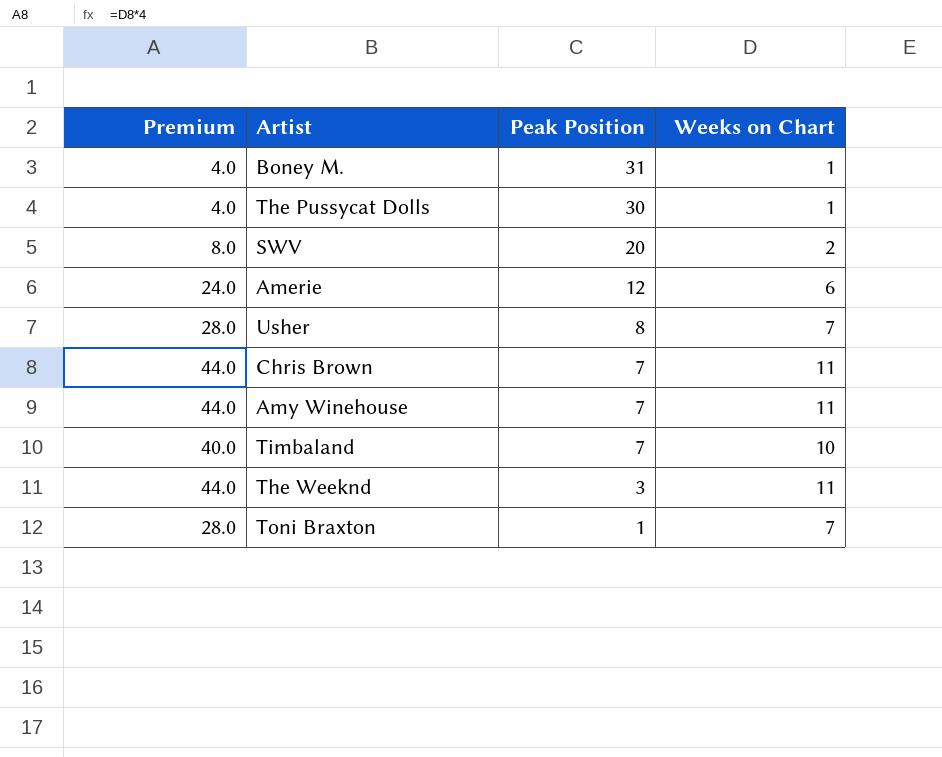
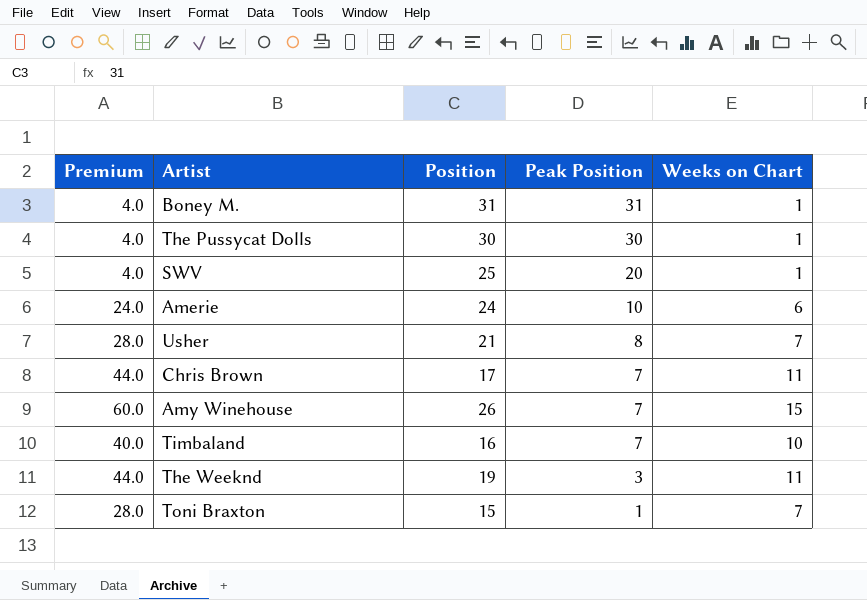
column Position | position: none -> 3
SWV | Premium: 8.0 -> 4.0
SWV | Weeks on Chart: 2 -> 1
Amerie | Peak Position: 12 -> 10
Amy Winehouse | Premium: 44.0 -> 60.0
Amy Winehouse | Weeks on Chart: 11 -> 15

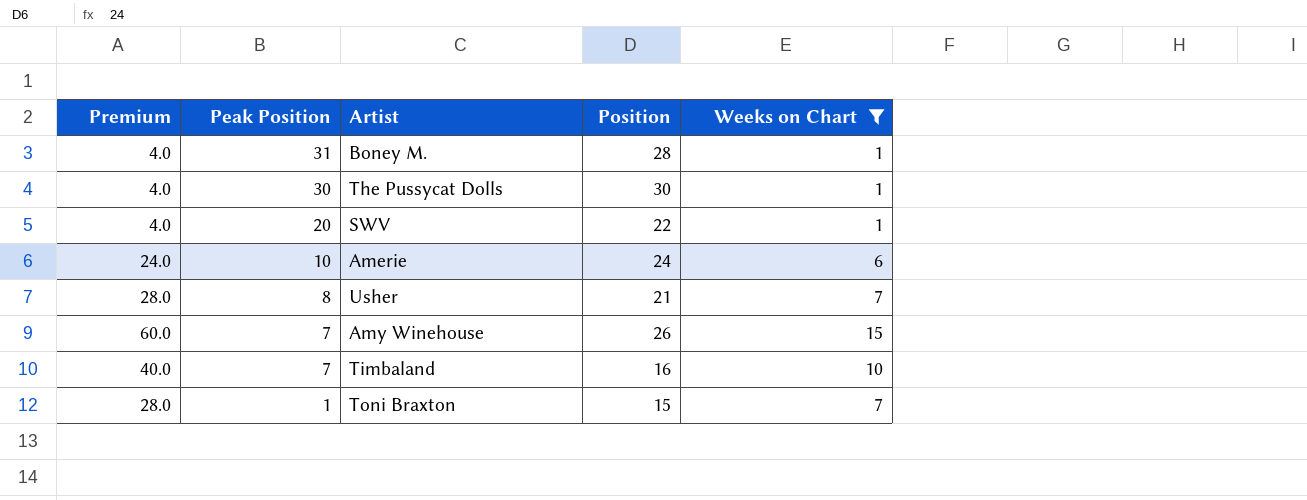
filter: none -> Weeks on Chart != 11
column Peak Position | position: 4 -> 2
Boney M. | Position: 31 -> 28
SWV | Position: 25 -> 22

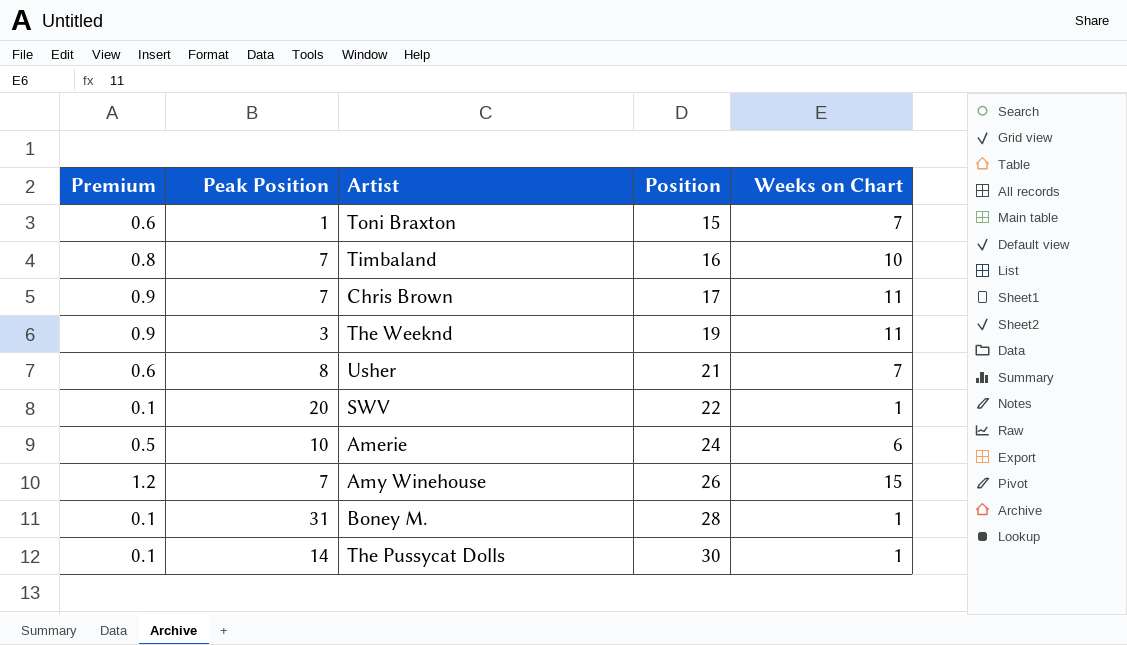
filter: Weeks on Chart != 11 -> none
row order: Peak Position descending -> Position ascending
column Premium | formula: [Weeks on Chart] * 4 -> [Weeks on Chart] * 0.08
The Pussycat Dolls | Peak Position: 30 -> 14

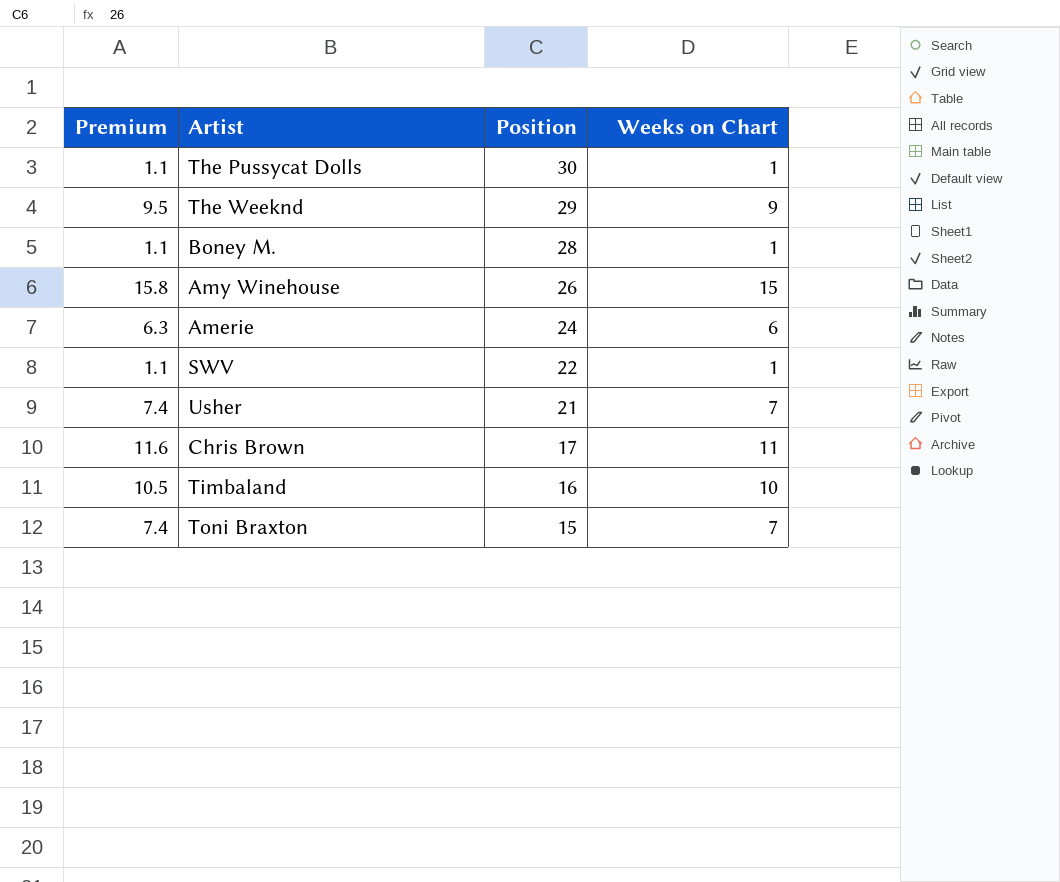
row order: Position ascending -> Position descending
column Peak Position | position: 2 -> none
column Premium | formula: [Weeks on Chart] * 0.08 -> [Weeks on Chart] * 1.05
The Weeknd | Position: 19 -> 29
The Weeknd | Weeks on Chart: 11 -> 9

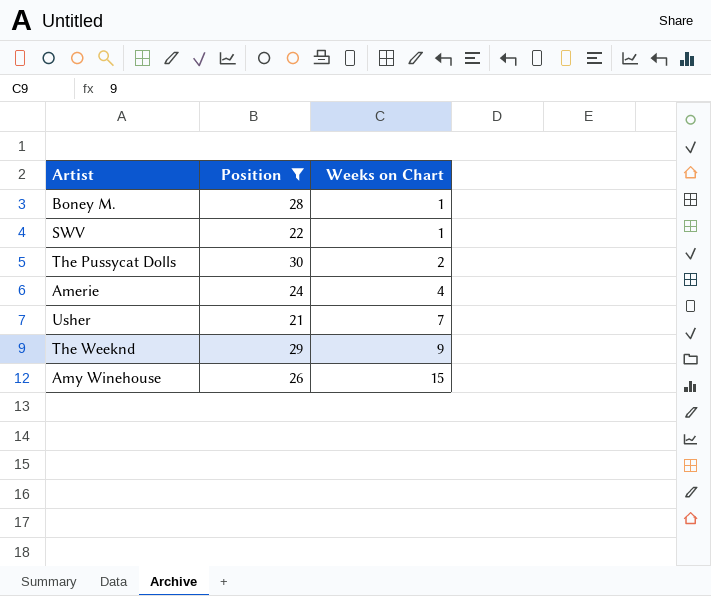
filter: none -> Position >= 21
row order: Position descending -> Weeks on Chart ascending
column Premium | formula: [Weeks on Chart] * 1.05 -> none
The Pussycat Dolls | Weeks on Chart: 1 -> 2
Amerie | Weeks on Chart: 6 -> 4

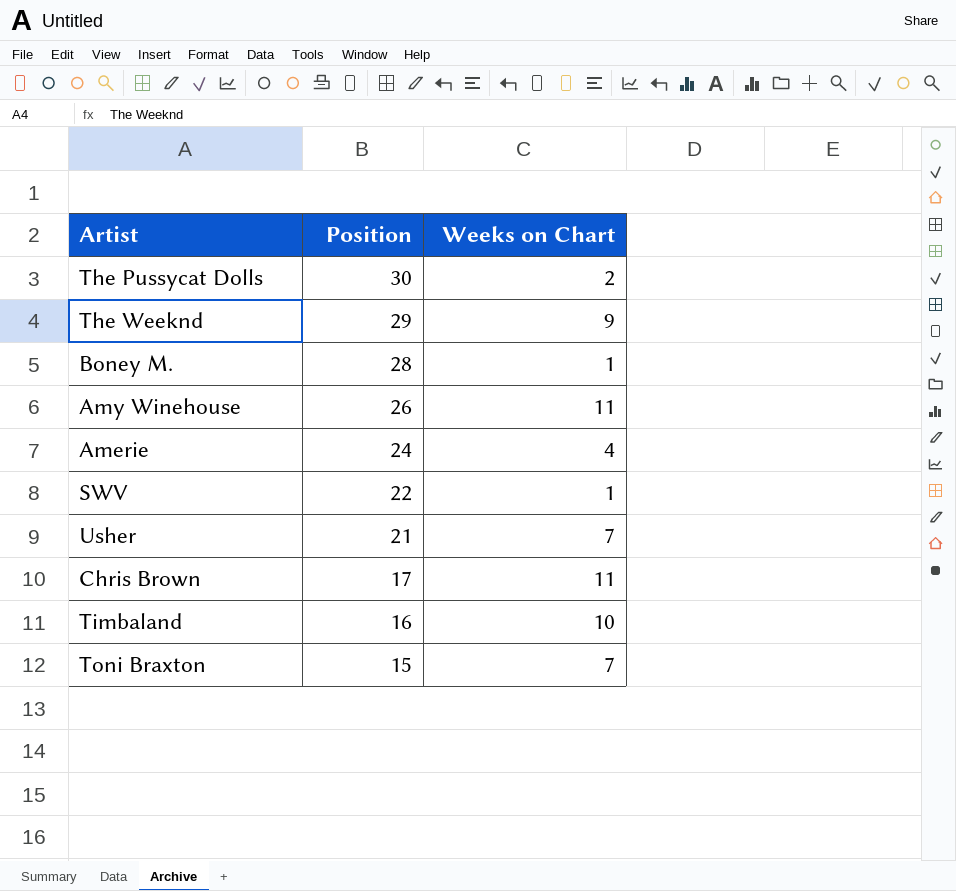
filter: Position >= 21 -> none
row order: Weeks on Chart ascending -> Position descending
Amy Winehouse | Weeks on Chart: 15 -> 11

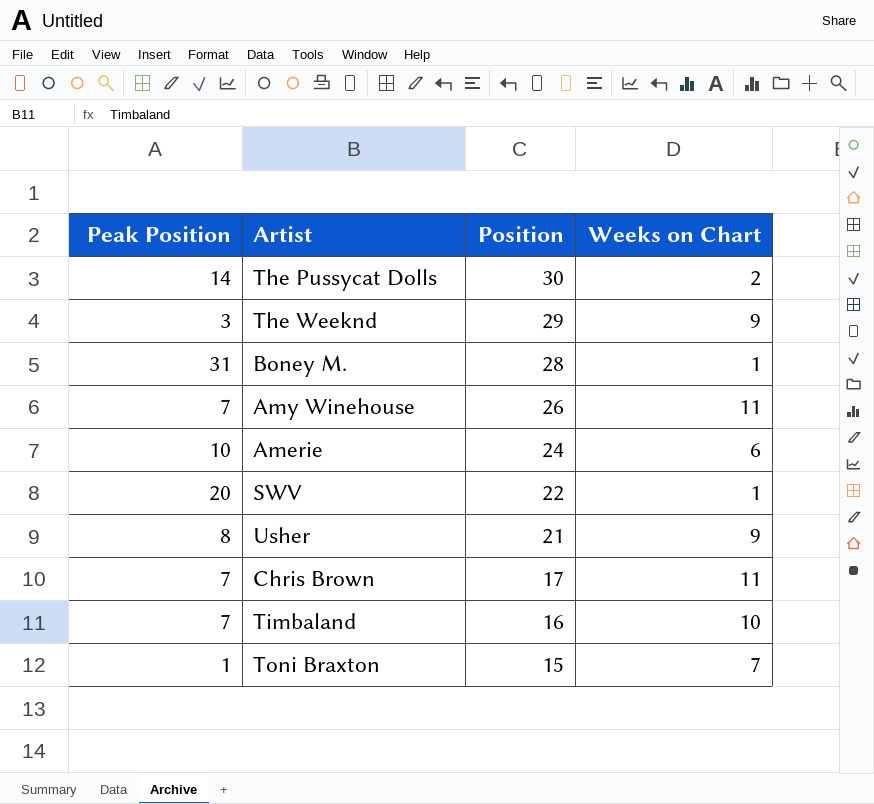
column Peak Position | position: none -> 1
Amerie | Weeks on Chart: 4 -> 6
Usher | Weeks on Chart: 7 -> 9

